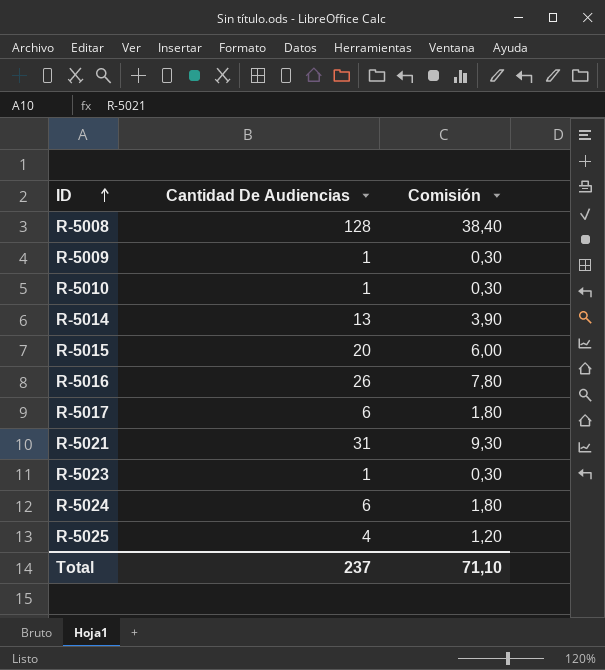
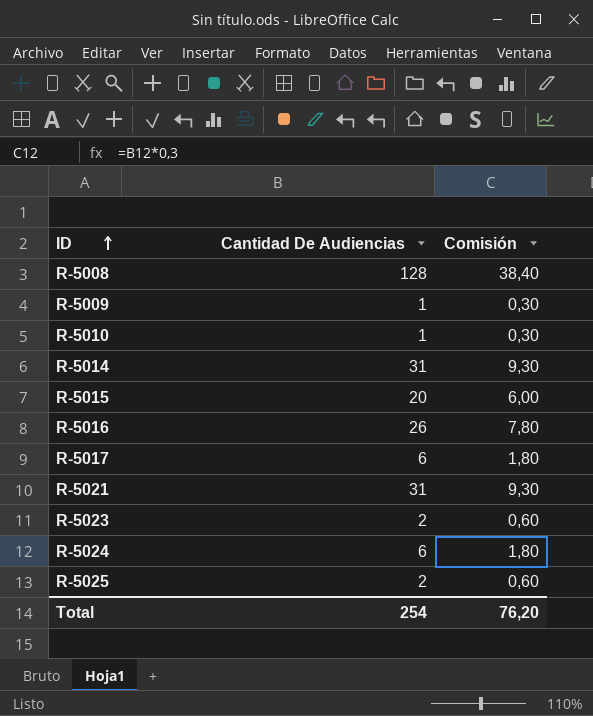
R-5014 | Cantidad De Audiencias: 13 -> 31
R-5014 | Comisión: 3,90 -> 9,30
R-5023 | Cantidad De Audiencias: 1 -> 2
R-5023 | Comisión: 0,30 -> 0,60
R-5025 | Cantidad De Audiencias: 4 -> 2
R-5025 | Comisión: 1,20 -> 0,60
Total | Cantidad De Audiencias: 237 -> 254
Total | Comisión: 71,10 -> 76,20

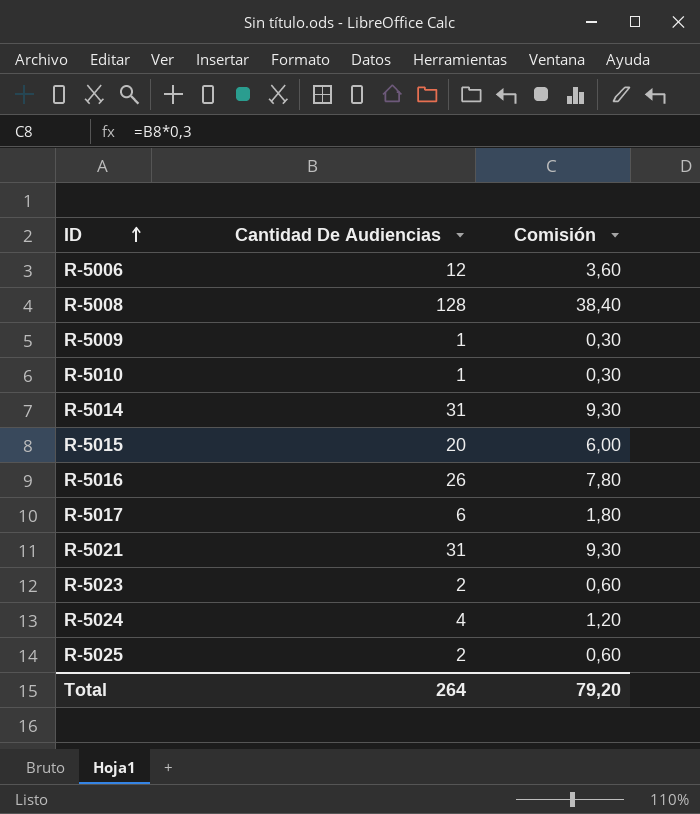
row R-5006: none -> 12 | 3,60
R-5024 | Cantidad De Audiencias: 6 -> 4
R-5024 | Comisión: 1,80 -> 1,20
Total | Cantidad De Audiencias: 254 -> 264
Total | Comisión: 76,20 -> 79,20

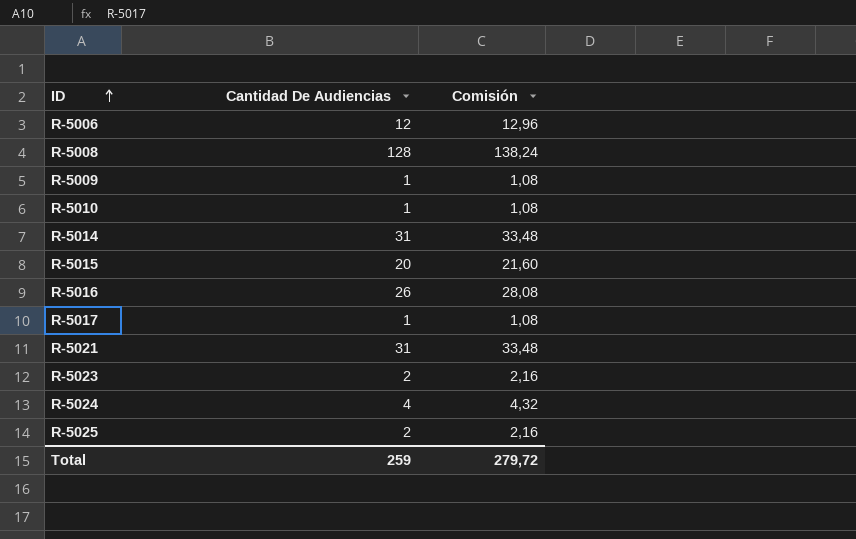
column Comisión | formula: [Cantidad De Audiencias] * 0,3 -> [Cantidad De Audiencias] * 1,08
R-5017 | Cantidad De Audiencias: 6 -> 1
Total | Cantidad De Audiencias: 264 -> 259
Total | Comisión: 79,20 -> 279,72

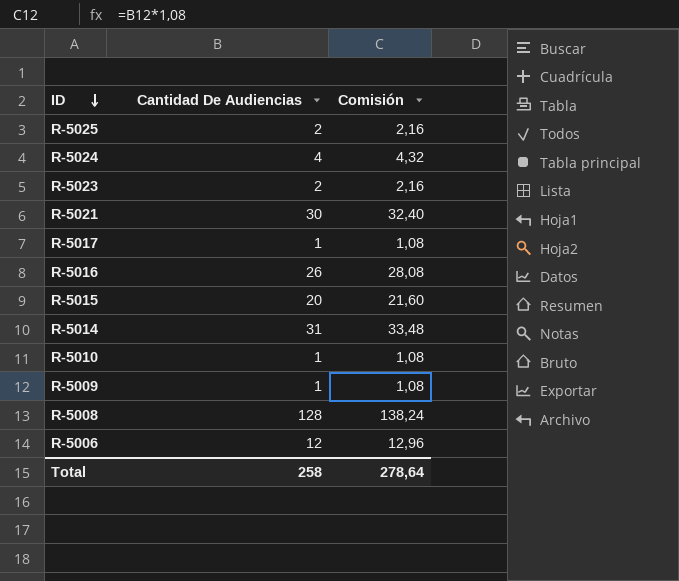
row order: ID ascending -> ID descending
R-5021 | Cantidad De Audiencias: 31 -> 30
R-5021 | Comisión: 33,48 -> 32,40
Total | Cantidad De Audiencias: 259 -> 258
Total | Comisión: 279,72 -> 278,64

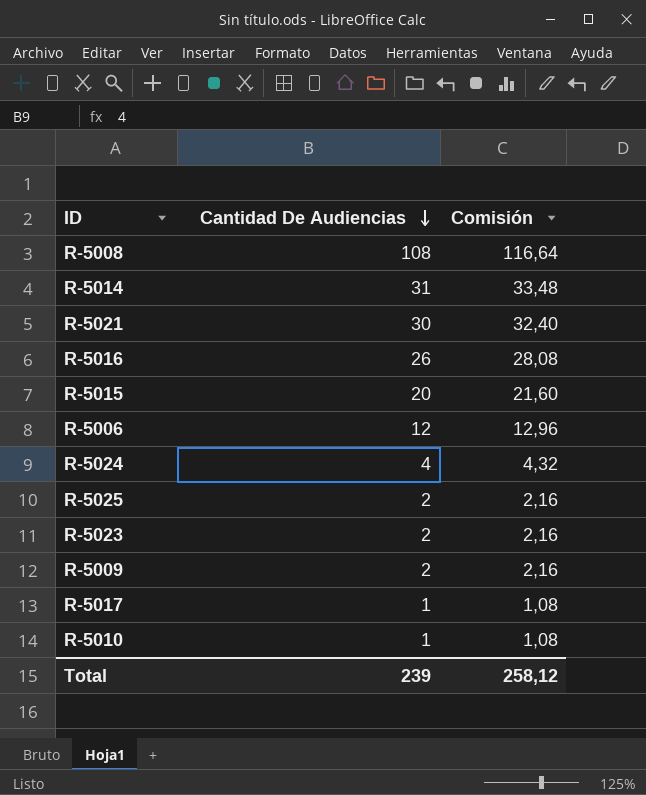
row order: ID descending -> Cantidad De Audiencias descending
R-5008 | Cantidad De Audiencias: 128 -> 108
R-5008 | Comisión: 138,24 -> 116,64
R-5009 | Cantidad De Audiencias: 1 -> 2
R-5009 | Comisión: 1,08 -> 2,16
Total | Cantidad De Audiencias: 258 -> 239
Total | Comisión: 278,64 -> 258,12

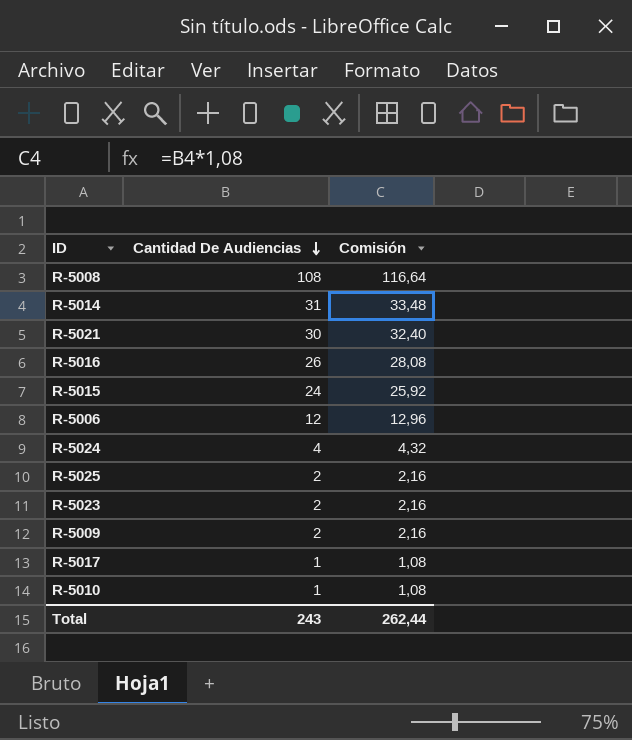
R-5015 | Cantidad De Audiencias: 20 -> 24
R-5015 | Comisión: 21,60 -> 25,92
Total | Cantidad De Audiencias: 239 -> 243
Total | Comisión: 258,12 -> 262,44

